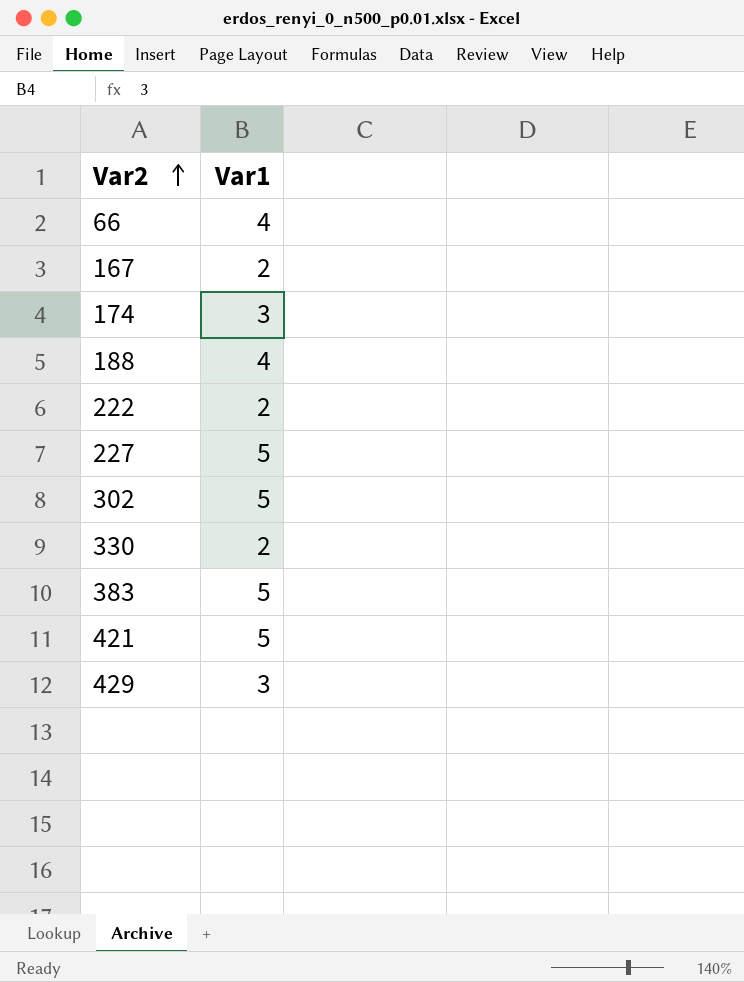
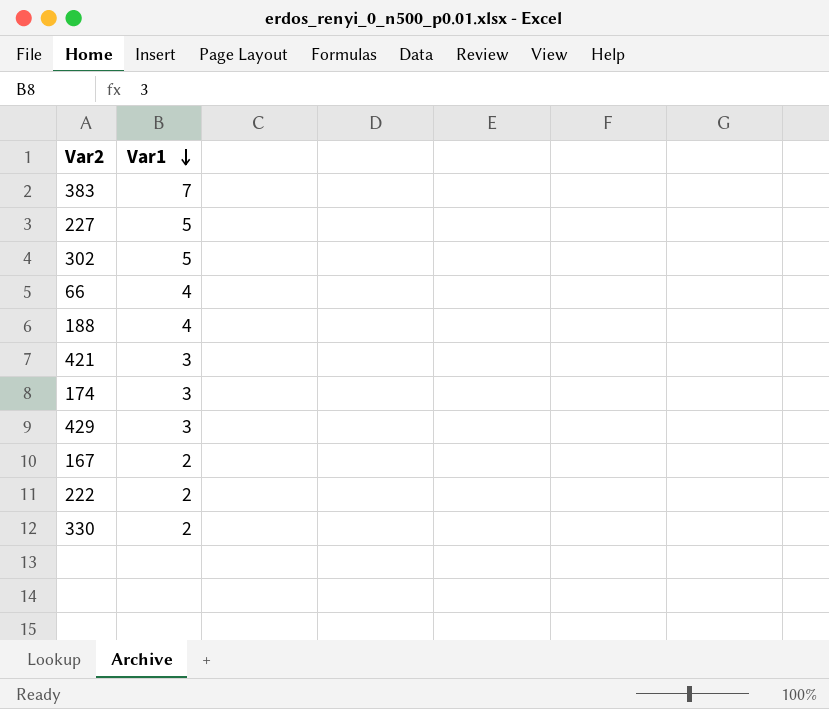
row order: Var2 ascending -> Var1 descending
383 | Var1: 5 -> 7
421 | Var1: 5 -> 3

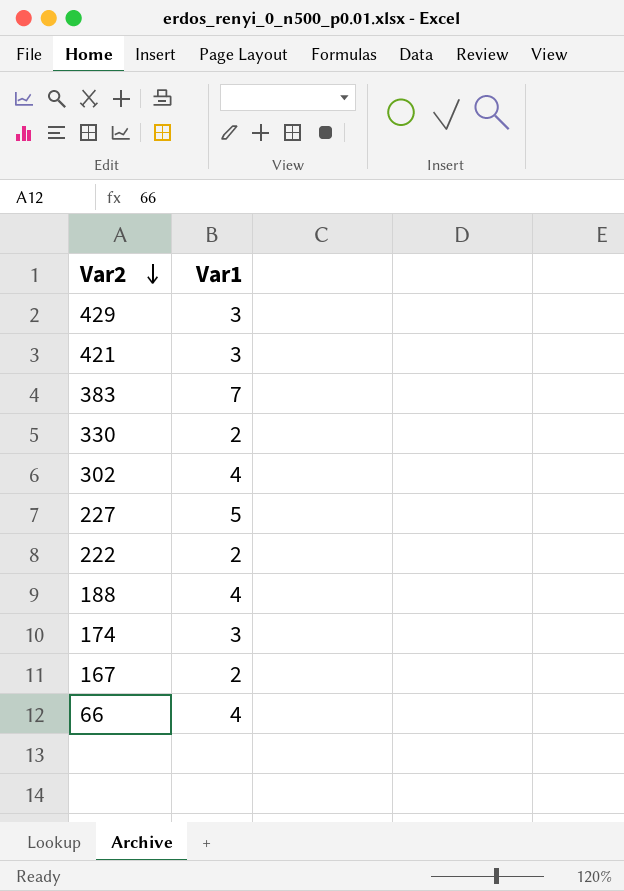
row order: Var1 descending -> Var2 descending
302 | Var1: 5 -> 4

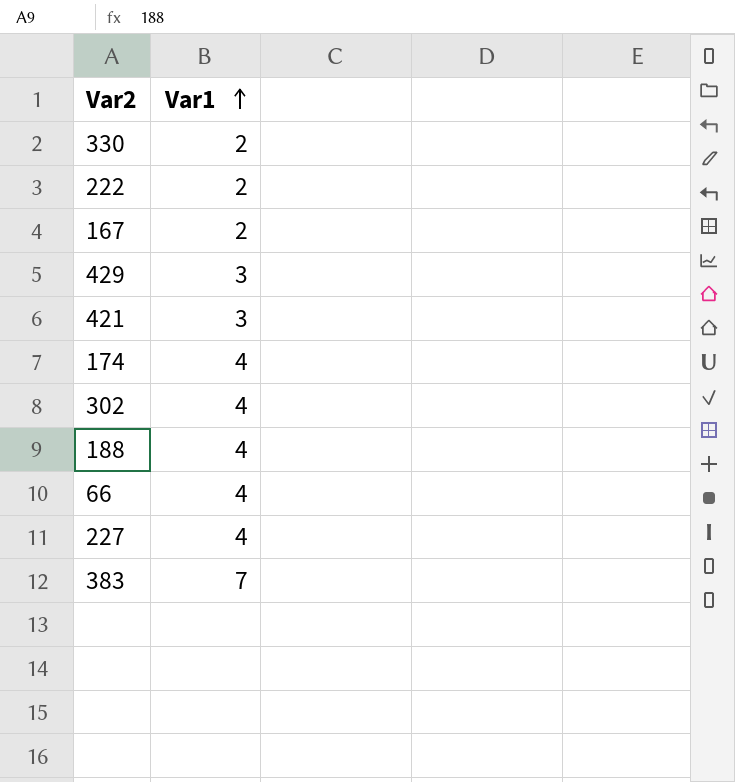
row order: Var2 descending -> Var1 ascending
174 | Var1: 3 -> 4
227 | Var1: 5 -> 4

